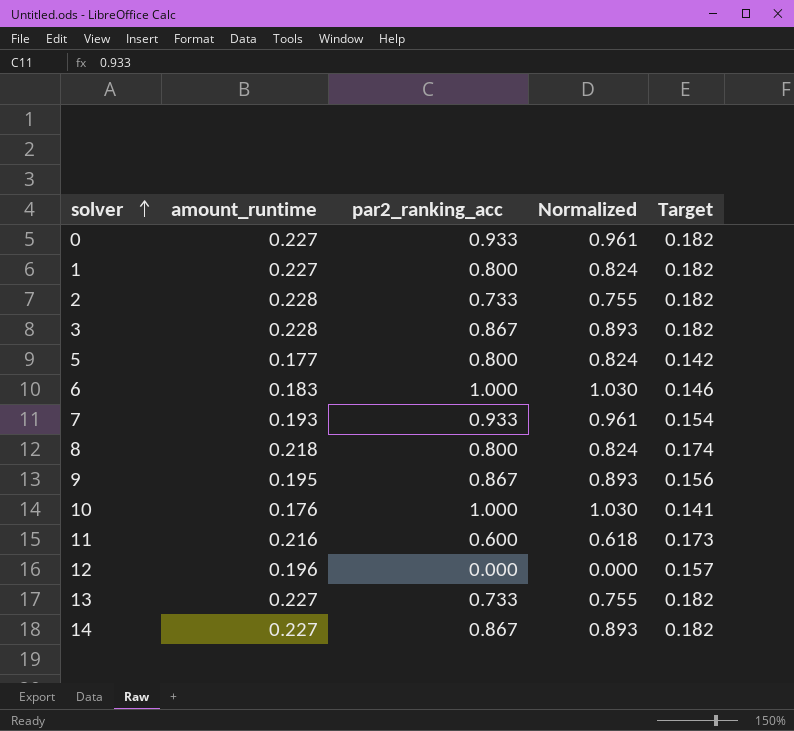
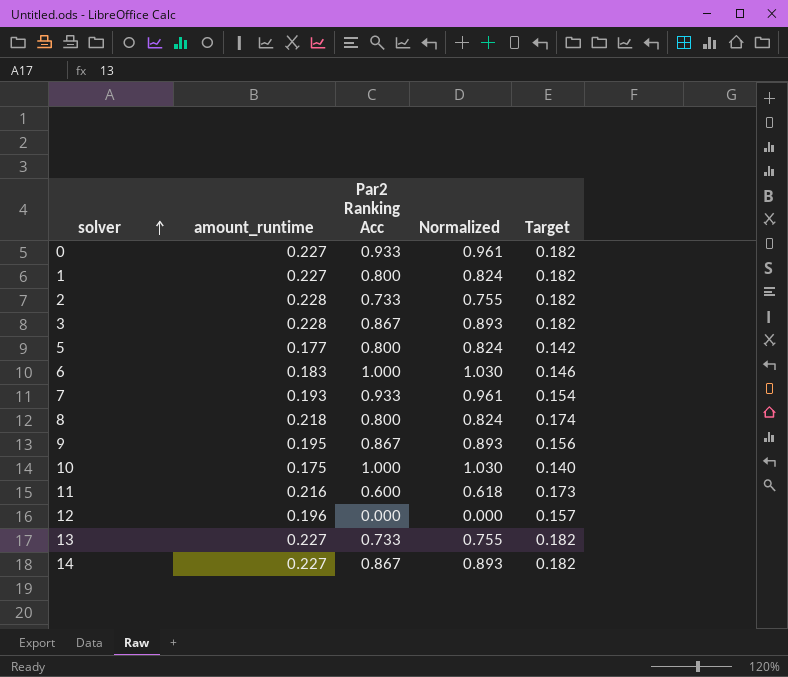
column name: par2_ranking_acc -> Par2 Ranking Acc
10 | amount_runtime: 0.176 -> 0.175
10 | Target: 0.141 -> 0.140

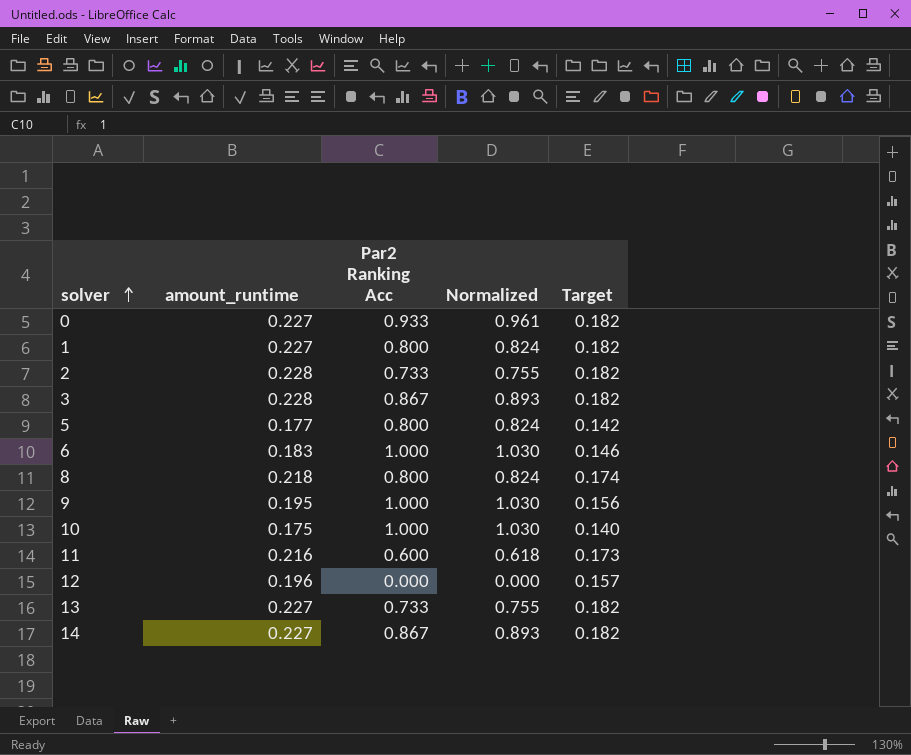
row 7: 0.193 | 0.933 | 0.961 | 0.154 -> none
9 | Par2 Ranking Acc: 0.867 -> 1.000
9 | Normalized: 0.893 -> 1.030

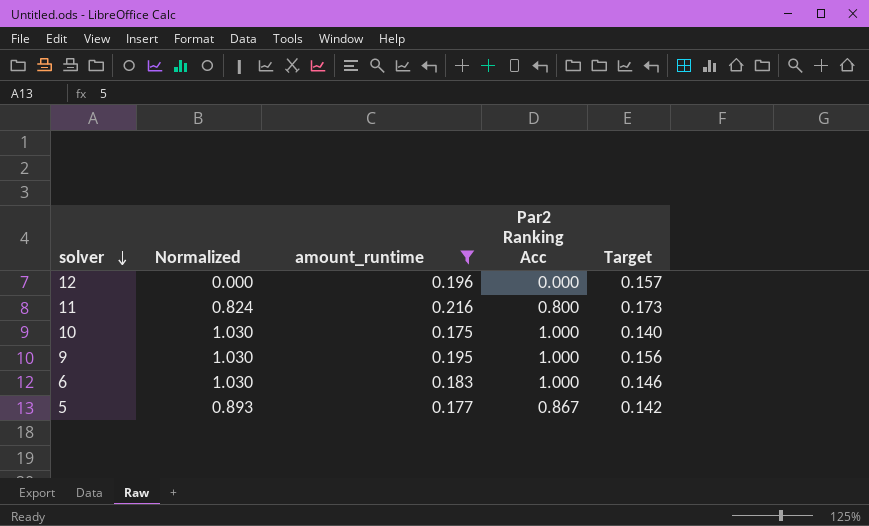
filter: none -> amount_runtime <= 0.216
row order: solver ascending -> solver descending
column Normalized | position: 4 -> 2
11 | Normalized: 0.618 -> 0.824
11 | Par2 Ranking Acc: 0.600 -> 0.800
5 | Normalized: 0.824 -> 0.893
5 | Par2 Ranking Acc: 0.800 -> 0.867

